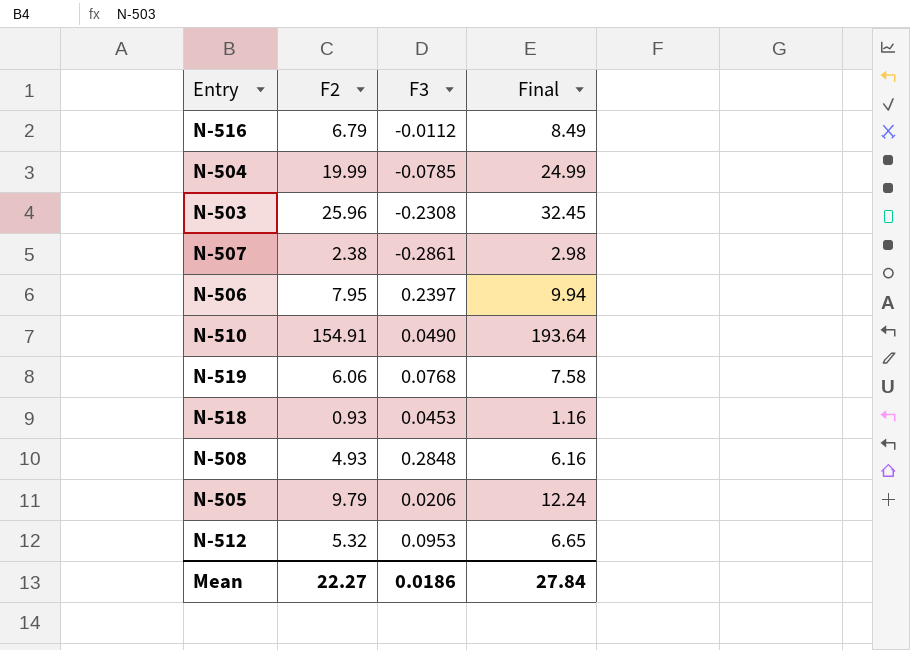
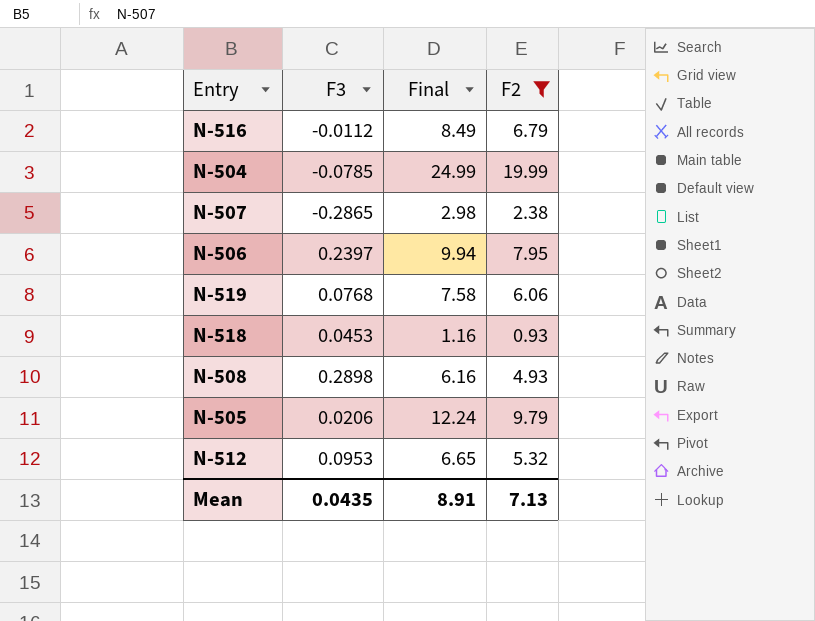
filter: none -> F2 <= 19.99
column F2 | position: 2 -> 4
N-507 | F3: -0.2861 -> -0.2865
N-508 | F3: 0.2848 -> 0.2898
Mean | F3: 0.0186 -> 0.0435
Mean | Final: 27.84 -> 8.91
Mean | F2: 22.27 -> 7.13

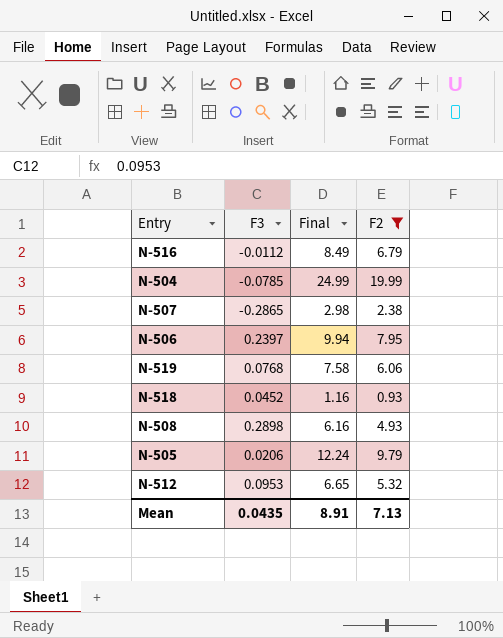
N-518 | F3: 0.0453 -> 0.0452

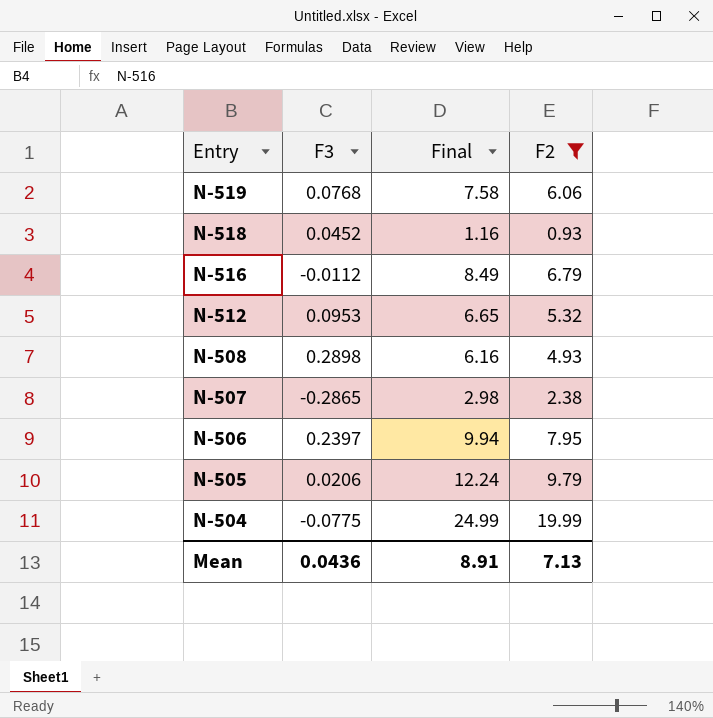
row order: none -> Entry descending
N-504 | F3: -0.0785 -> -0.0775
Mean | F3: 0.0435 -> 0.0436

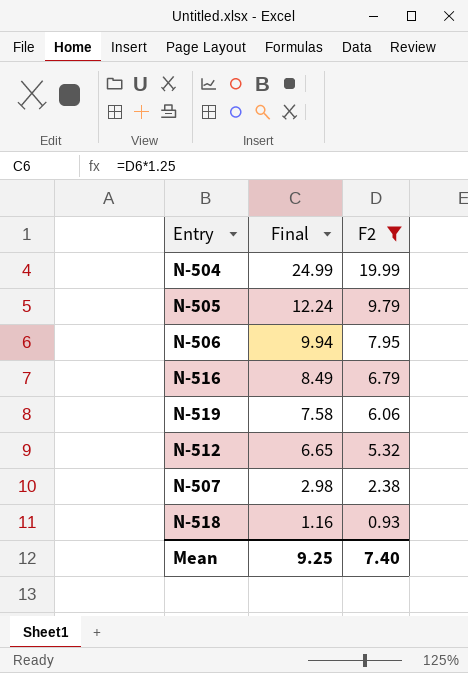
row order: Entry descending -> Final descending
column F3 | position: 2 -> none
row N-508: 0.2898 | 6.16 | 4.93 -> none
Mean | Final: 8.91 -> 9.25
Mean | F2: 7.13 -> 7.40

